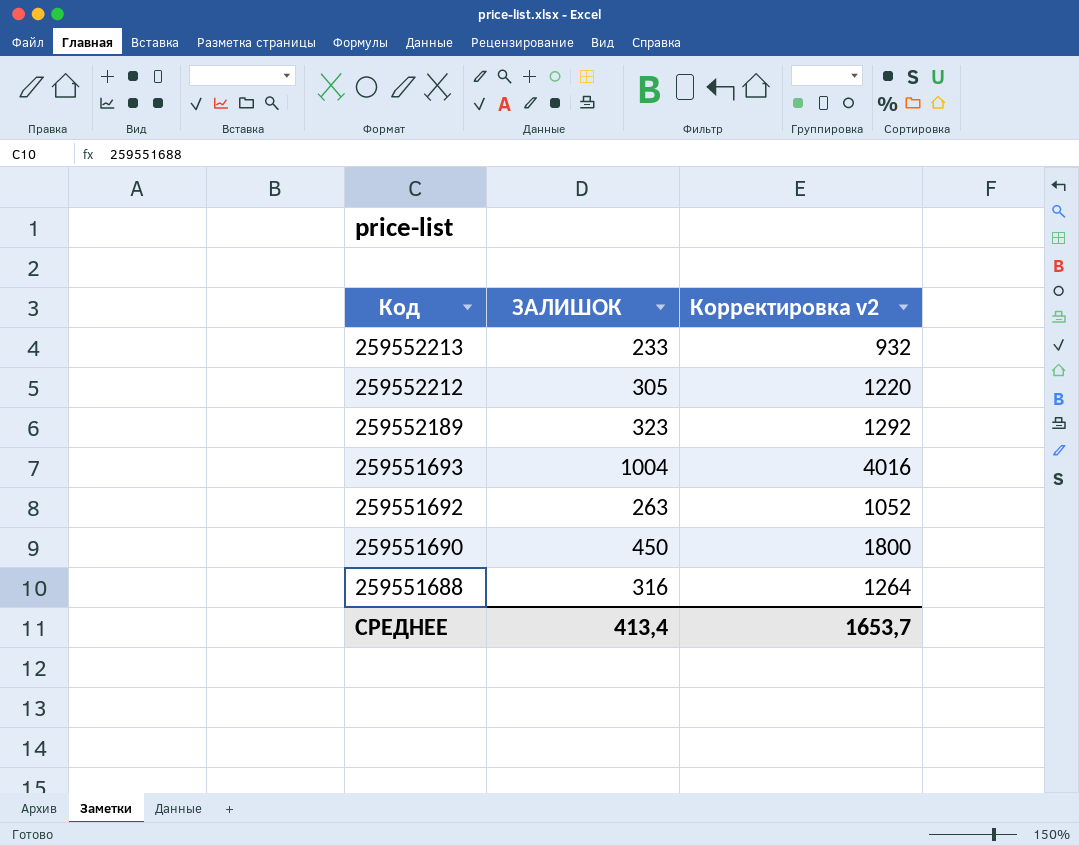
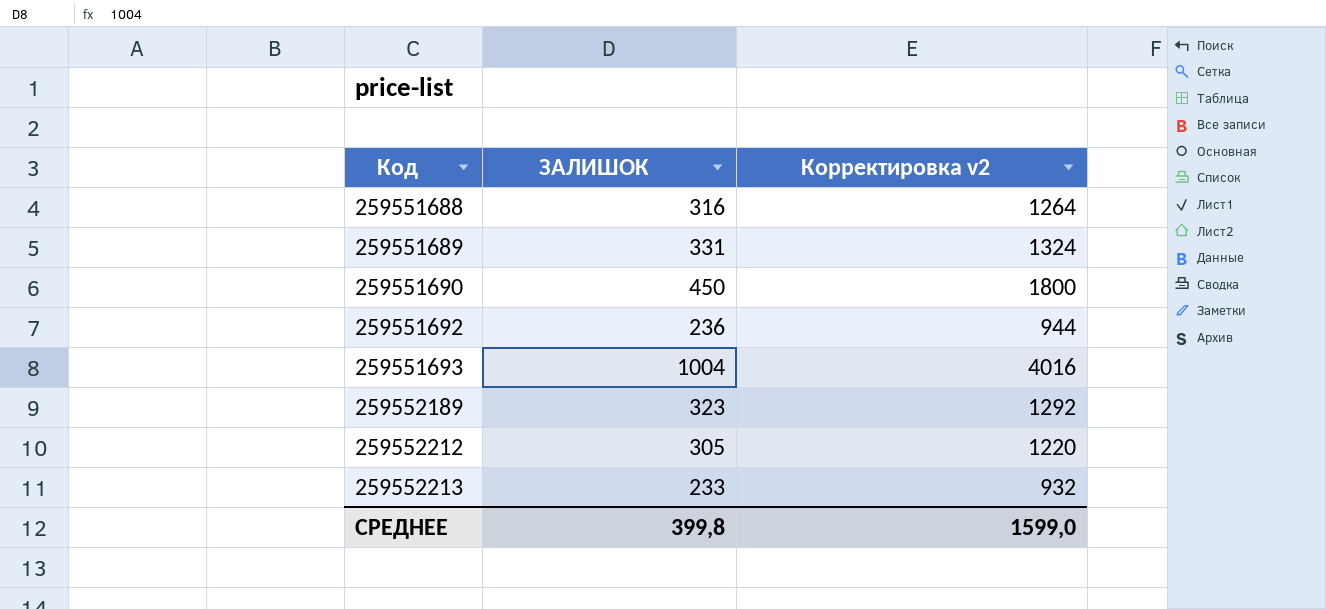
row order: Код descending -> Код ascending
row 259551689: none -> 331 | 1324
259551692 | ЗАЛИШОК: 263 -> 236
259551692 | Корректировка v2: 1052 -> 944
СРЕДНЕЕ | ЗАЛИШОК: 413,4 -> 399,8
СРЕДНЕЕ | Корректировка v2: 1653,7 -> 1599,0

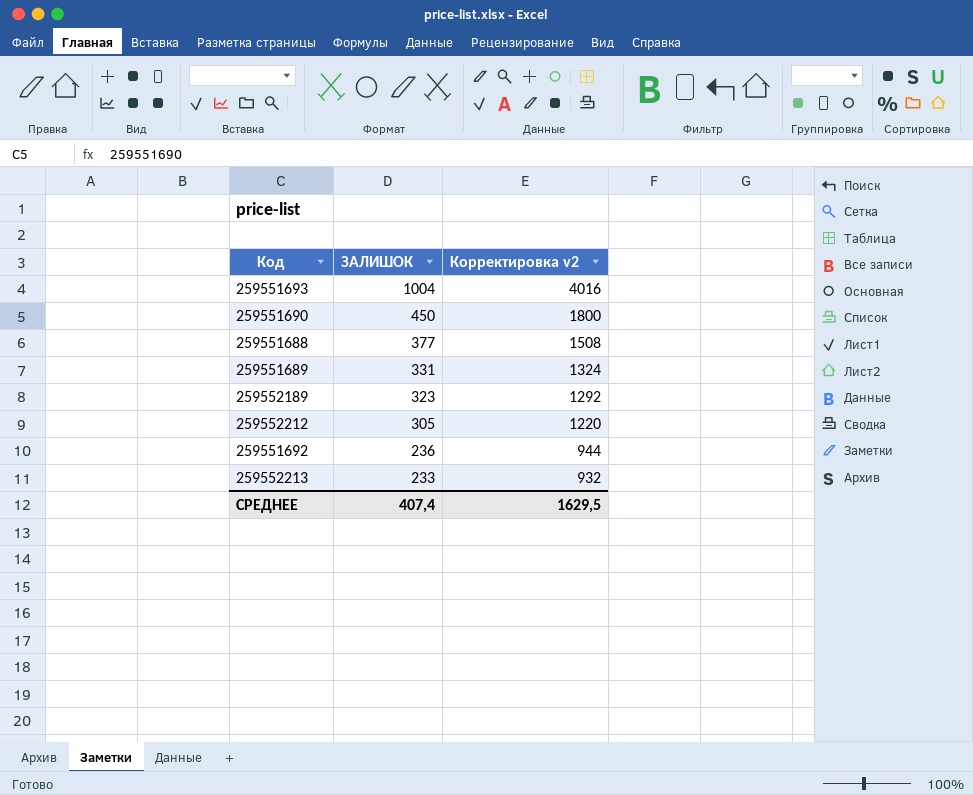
row order: Код ascending -> ЗАЛИШОК descending
259551688 | ЗАЛИШОК: 316 -> 377
259551688 | Корректировка v2: 1264 -> 1508
СРЕДНЕЕ | ЗАЛИШОК: 399,8 -> 407,4
СРЕДНЕЕ | Корректировка v2: 1599,0 -> 1629,5

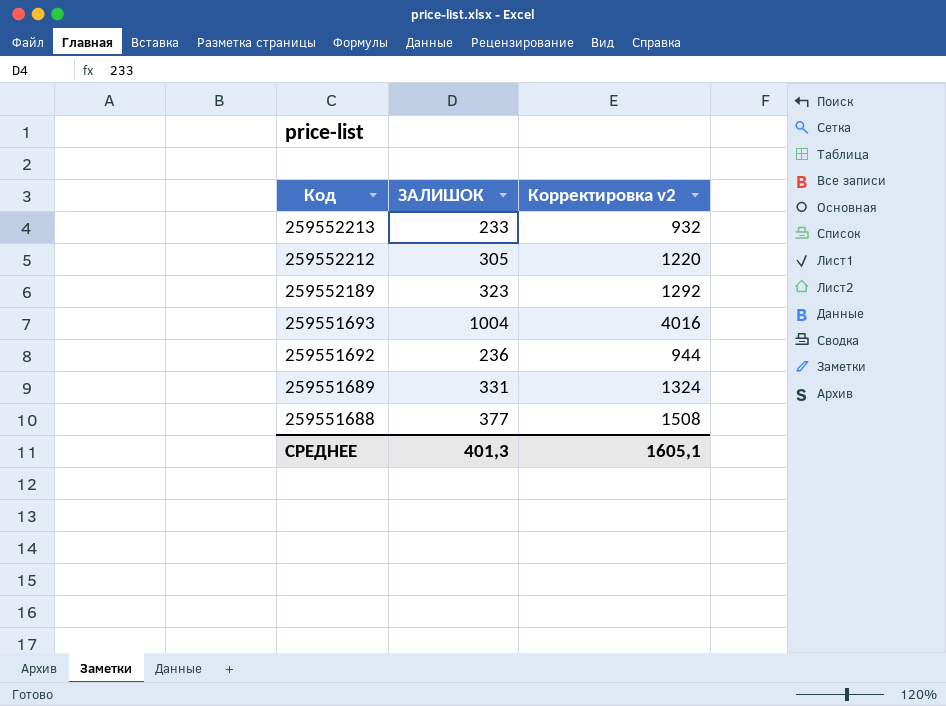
row order: ЗАЛИШОК descending -> Код descending
row 259551690: 450 | 1800 -> none
СРЕДНЕЕ | ЗАЛИШОК: 407,4 -> 401,3
СРЕДНЕЕ | Корректировка v2: 1629,5 -> 1605,1

